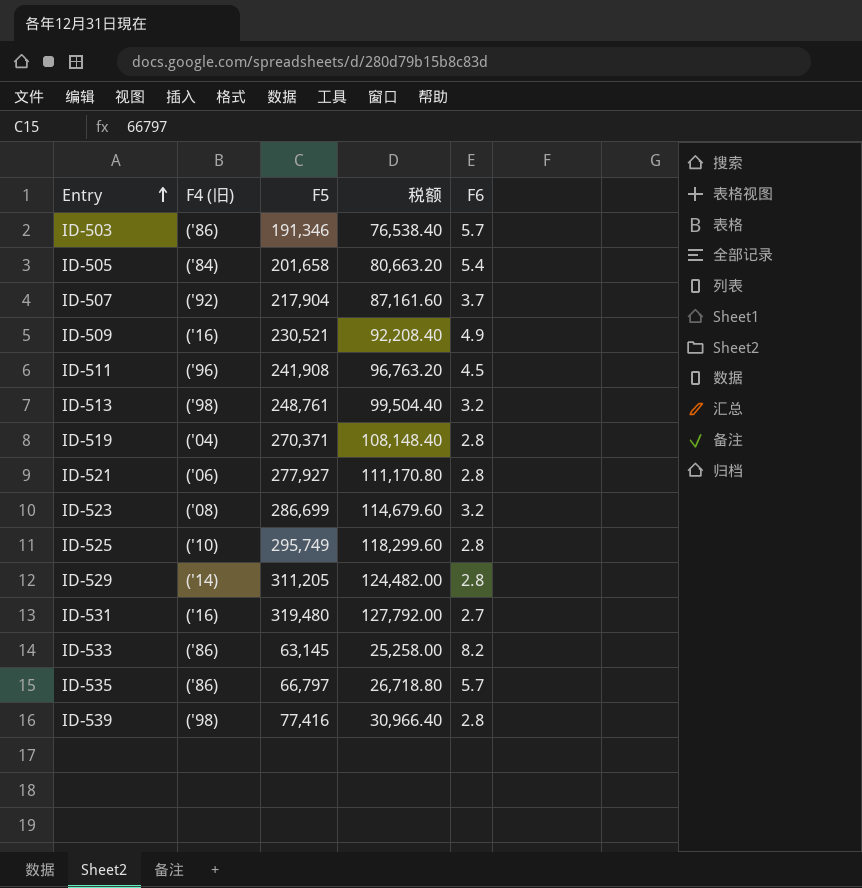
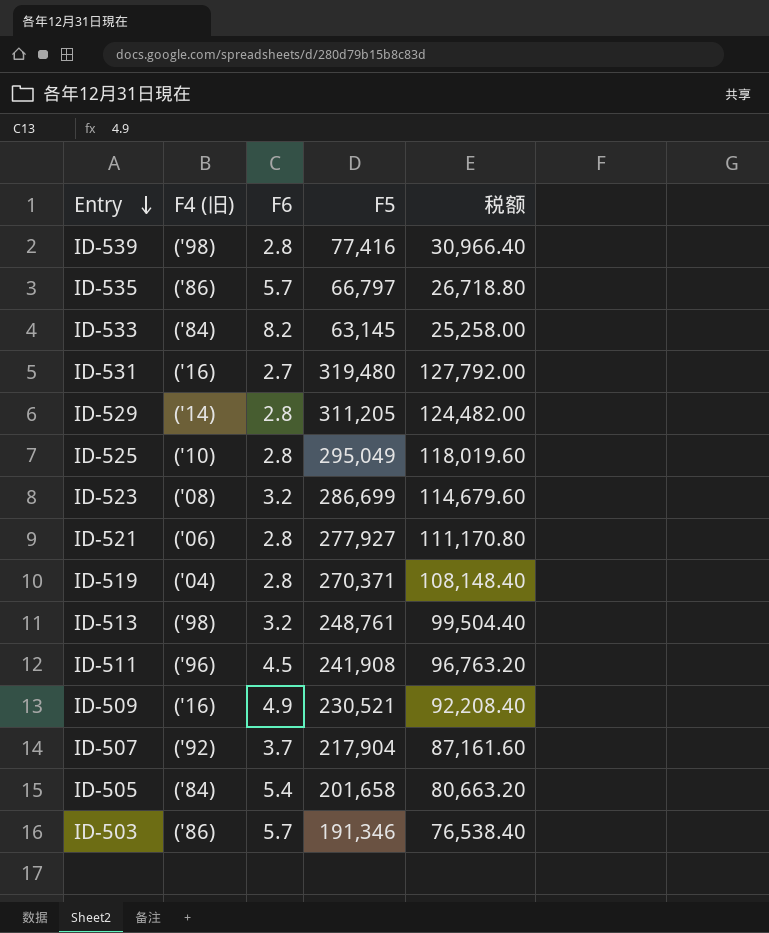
row order: Entry ascending -> Entry descending
column F6 | position: 5 -> 3
ID-533 | F4 (旧): ('86) -> ('84)
ID-525 | F5: 295,749 -> 295,049
ID-525 | 税额: 118,299.60 -> 118,019.60

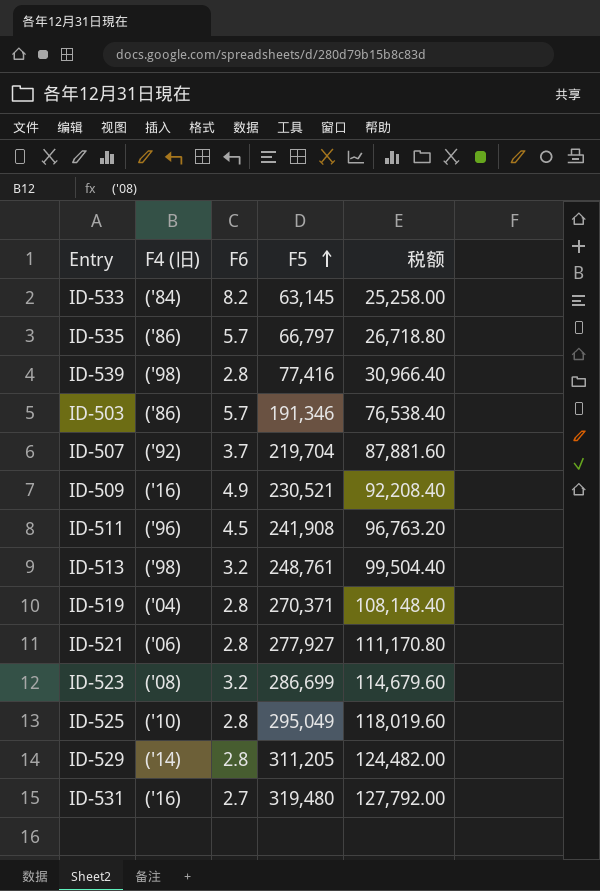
row order: Entry descending -> F5 ascending
row ID-505: ('84) | 5.4 | 201,658 | 80,663.20 -> none
ID-507 | F5: 217,904 -> 219,704
ID-507 | 税额: 87,161.60 -> 87,881.60

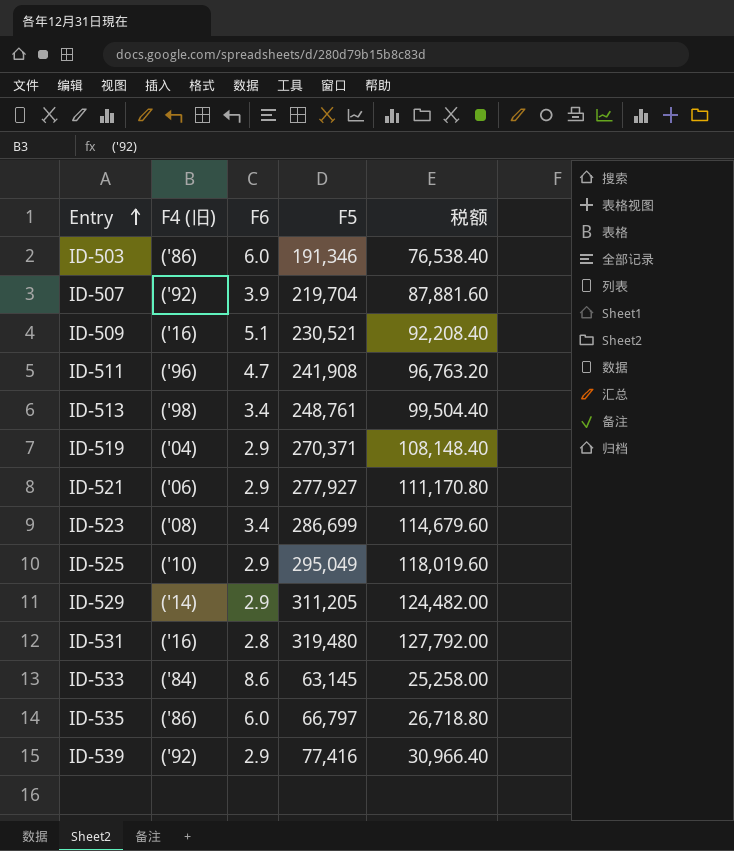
row order: F5 ascending -> Entry ascending
ID-503 | F6: 5.7 -> 6.0
ID-507 | F6: 3.7 -> 3.9
ID-509 | F6: 4.9 -> 5.1
ID-511 | F6: 4.5 -> 4.7
ID-513 | F6: 3.2 -> 3.4
ID-519 | F6: 2.8 -> 2.9
ID-521 | F6: 2.8 -> 2.9
ID-523 | F6: 3.2 -> 3.4
ID-525 | F6: 2.8 -> 2.9
ID-529 | F6: 2.8 -> 2.9
ID-531 | F6: 2.7 -> 2.8
ID-533 | F6: 8.2 -> 8.6
ID-535 | F6: 5.7 -> 6.0
ID-539 | F4 (旧): ('98) -> ('92)
ID-539 | F6: 2.8 -> 2.9

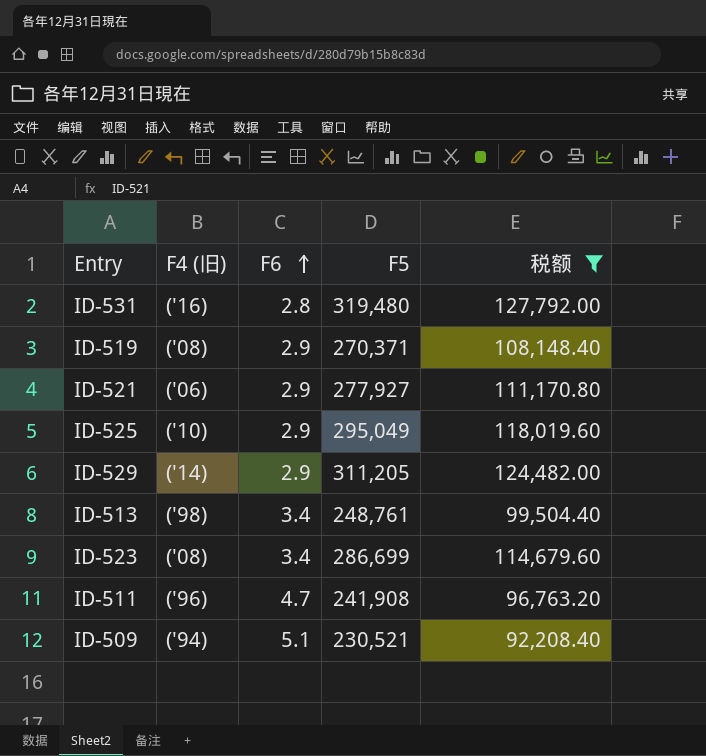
filter: none -> 税额 >= 92,208.40
row order: Entry ascending -> F6 ascending
ID-519 | F4 (旧): ('04) -> ('08)
ID-509 | F4 (旧): ('16) -> ('94)

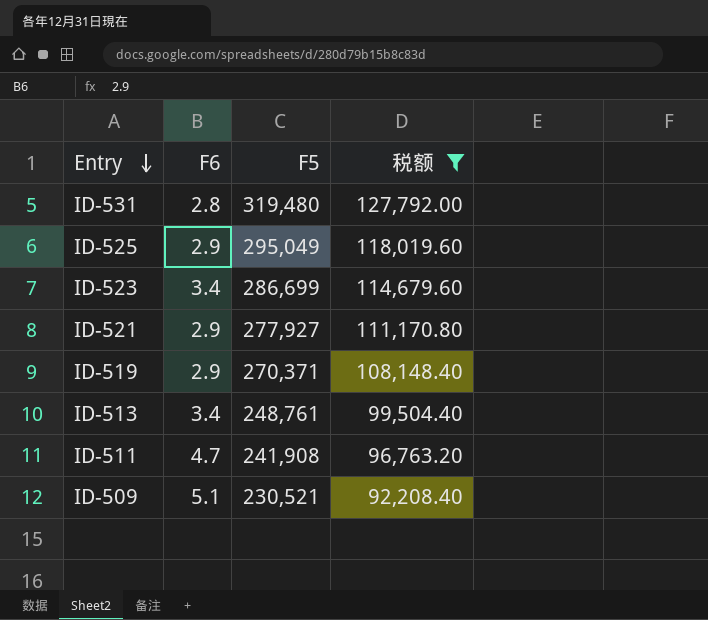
row order: F6 ascending -> Entry descending
column F4 (旧) | position: 2 -> none
row ID-529: ('14) | 2.9 | 311,205 | 124,482.00 -> none

